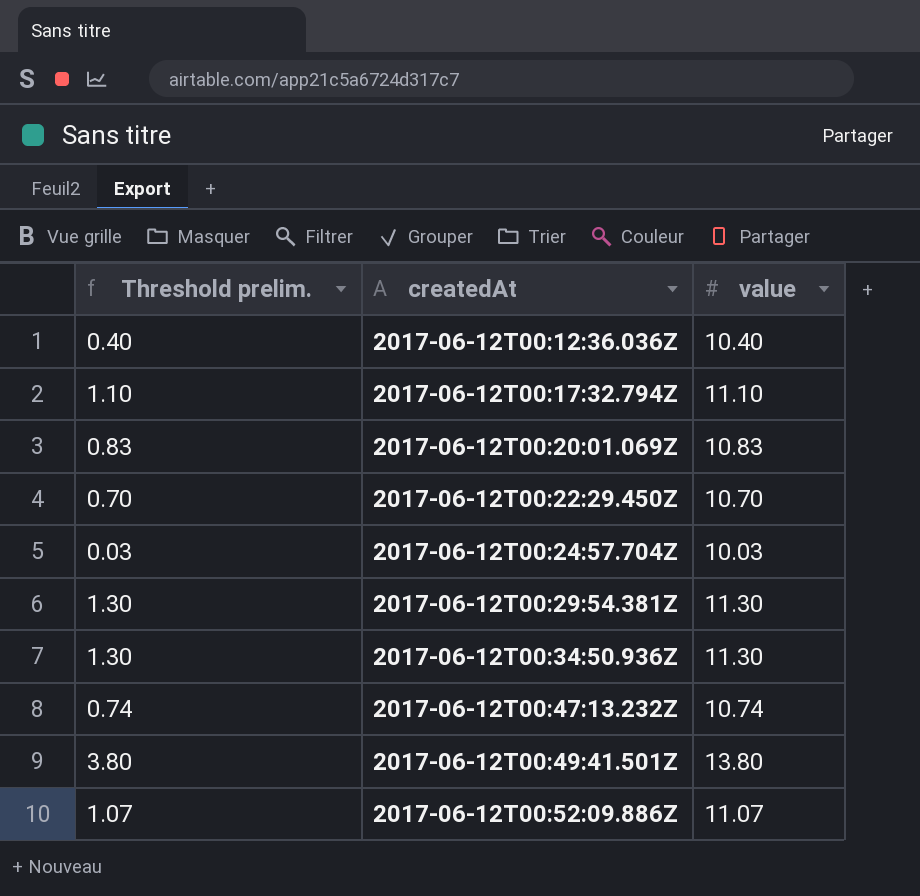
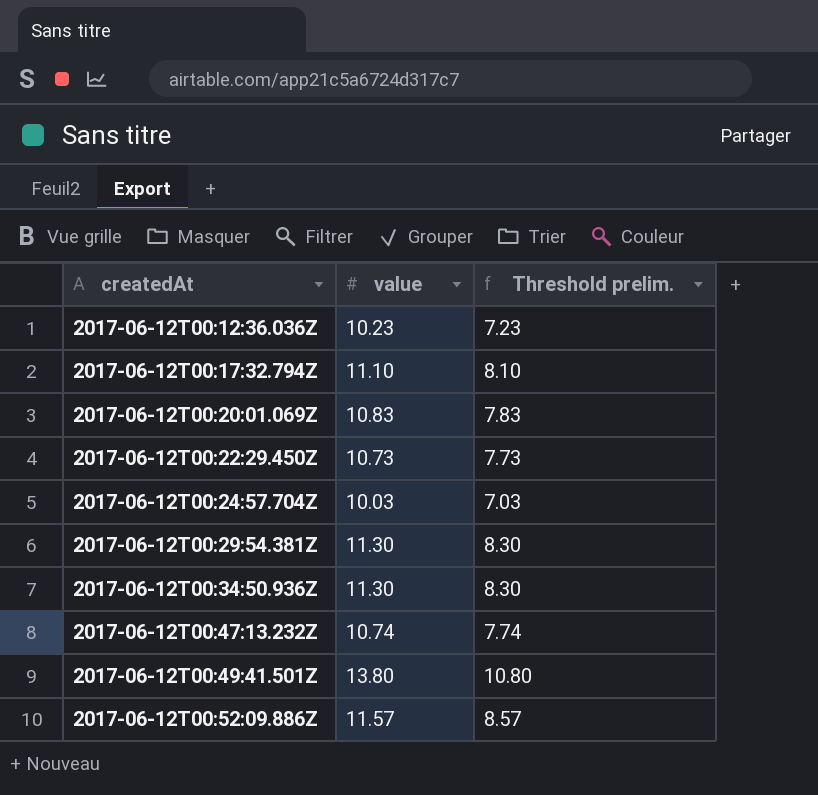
column Threshold prelim. | formula: [value] - 10 -> [value] - 3
column Threshold prelim. | position: 1 -> 3
2017-06-12T00:12:36.036Z | value: 10.40 -> 10.23
2017-06-12T00:22:29.450Z | value: 10.70 -> 10.73
2017-06-12T00:52:09.886Z | value: 11.07 -> 11.57

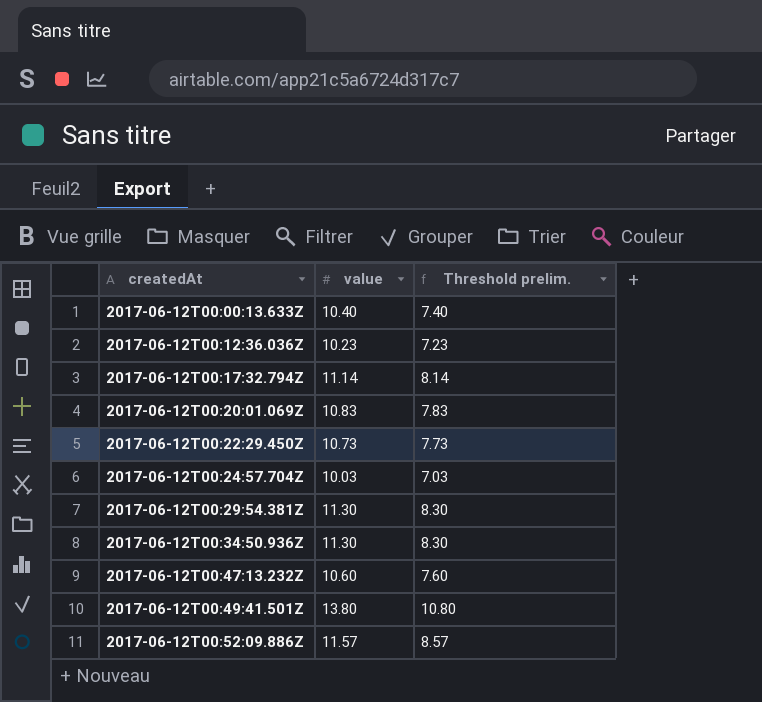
row 2017-06-12T00:00:13.633Z: none -> 10.40 | 7.40
2017-06-12T00:17:32.794Z | value: 11.10 -> 11.14
2017-06-12T00:17:32.794Z | Threshold prelim.: 8.10 -> 8.14
2017-06-12T00:47:13.232Z | value: 10.74 -> 10.60
2017-06-12T00:47:13.232Z | Threshold prelim.: 7.74 -> 7.60

